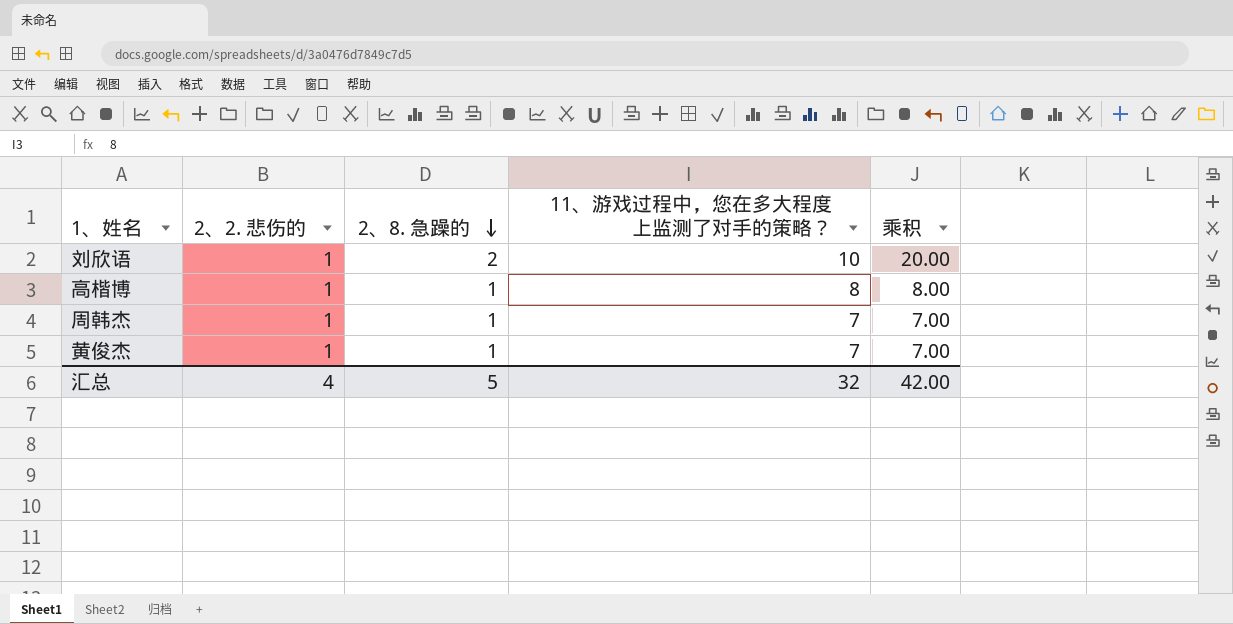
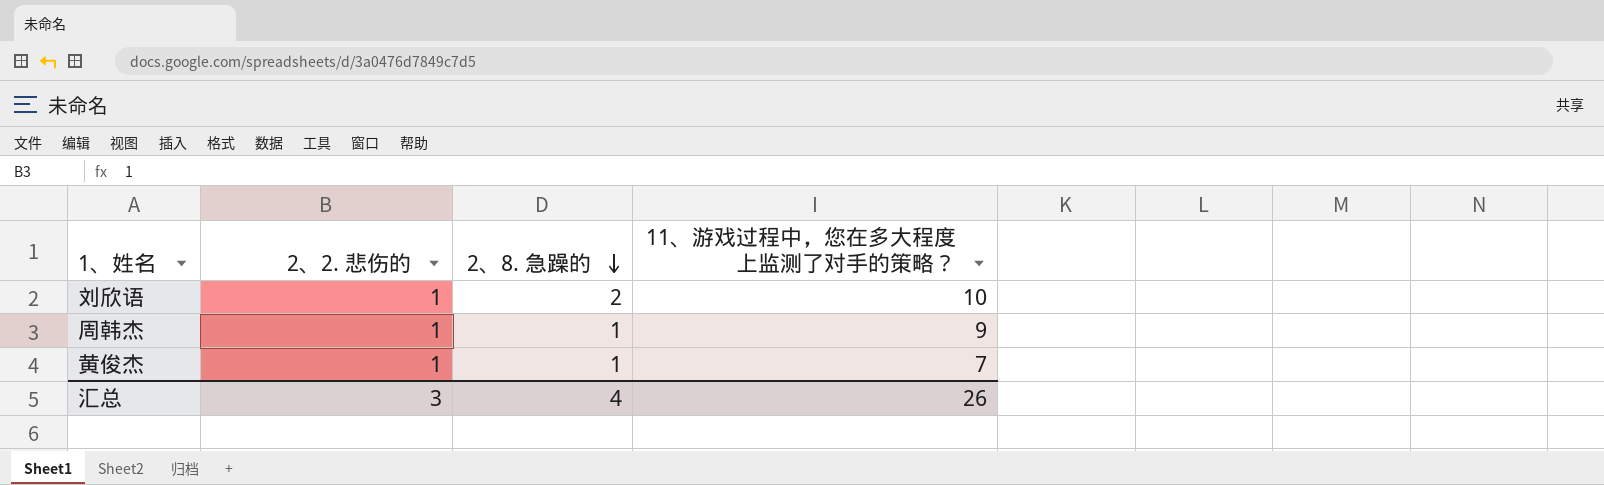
column 乘积 | formula: [2、8. 急躁的] * [11、游戏过程中，您在多大程度上监测了对手的策略？] -> none
row 高楷博: 1 | 1 | 8 | 8.00 -> none
周韩杰 | 11、游戏过程中，您在多大程度上监测了对手的策略？: 7 -> 9
汇总 | 2、2. 悲伤的: 4 -> 3
汇总 | 2、8. 急躁的: 5 -> 4
汇总 | 11、游戏过程中，您在多大程度上监测了对手的策略？: 32 -> 26

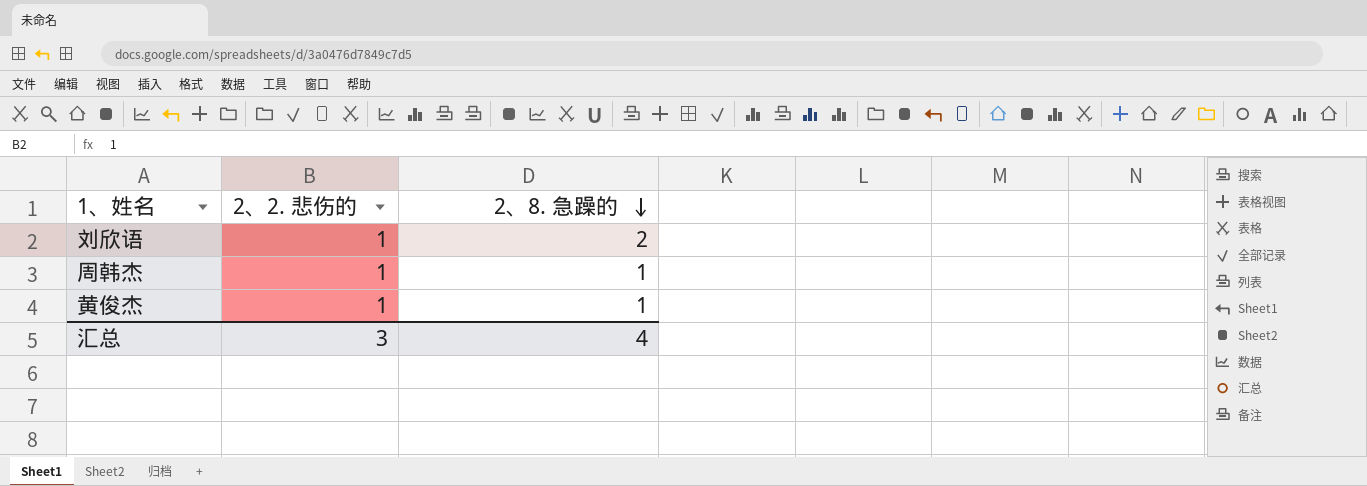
column 11、游戏过程中，您在多大程度上监测了对手的策略？ | position: 4 -> none

